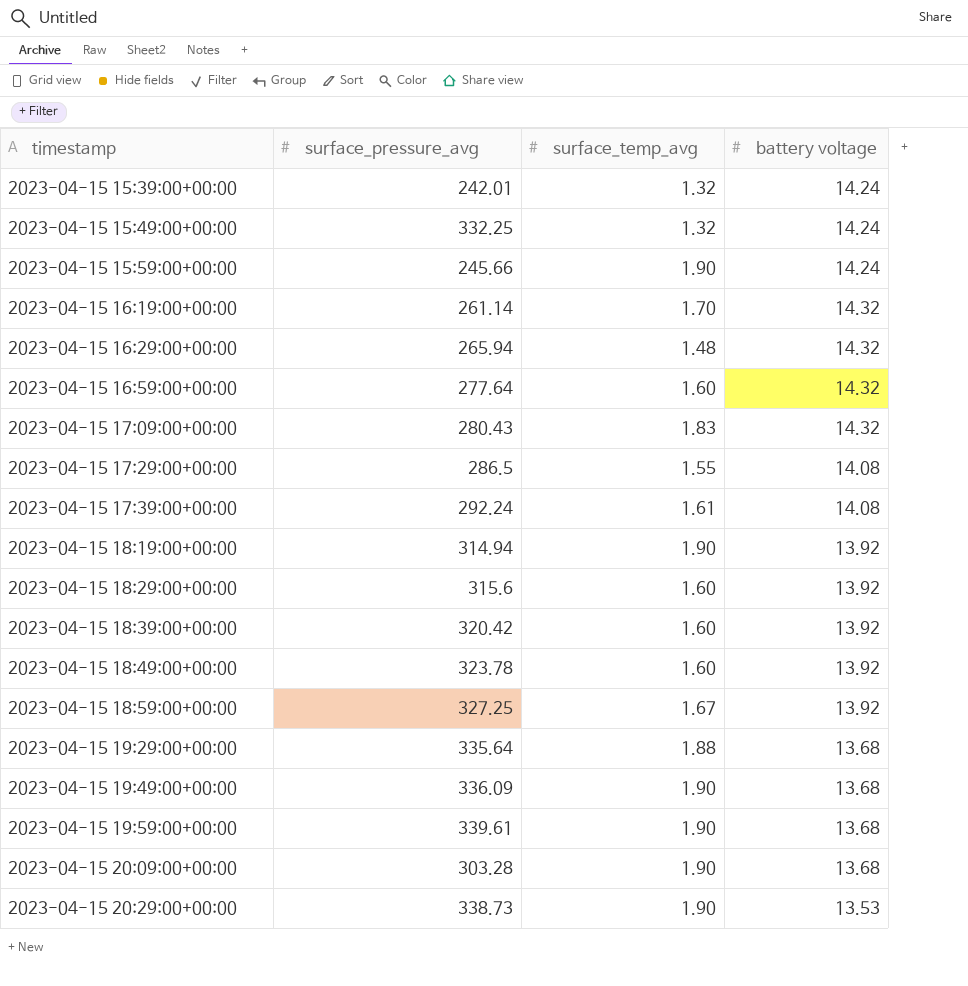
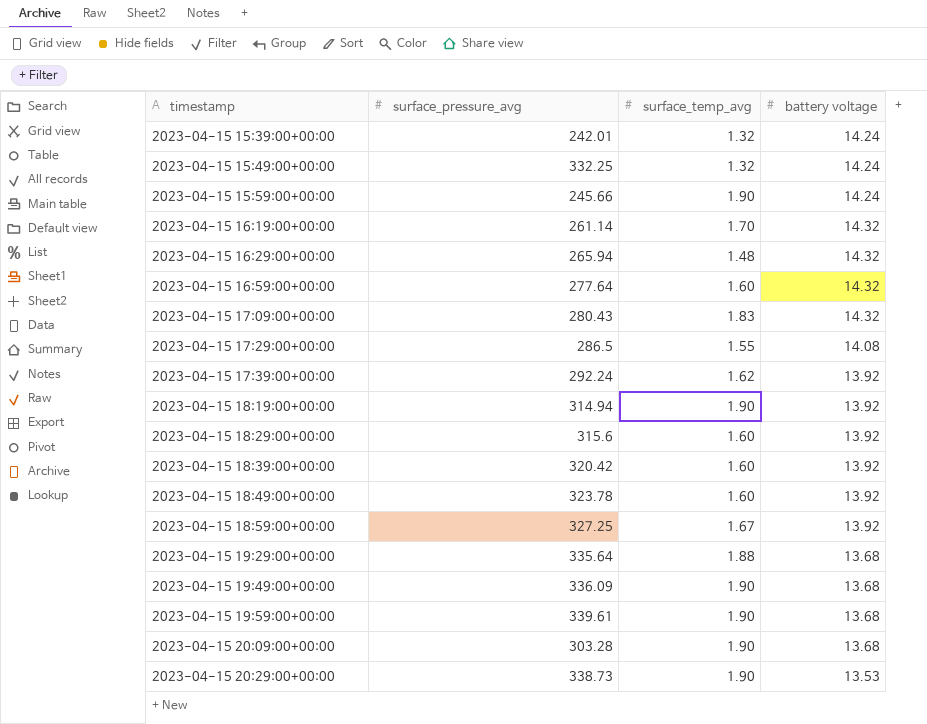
2023-04-15 17:39:00+00:00 | surface_temp_avg: 1.61 -> 1.62
2023-04-15 17:39:00+00:00 | battery voltage: 14.08 -> 13.92

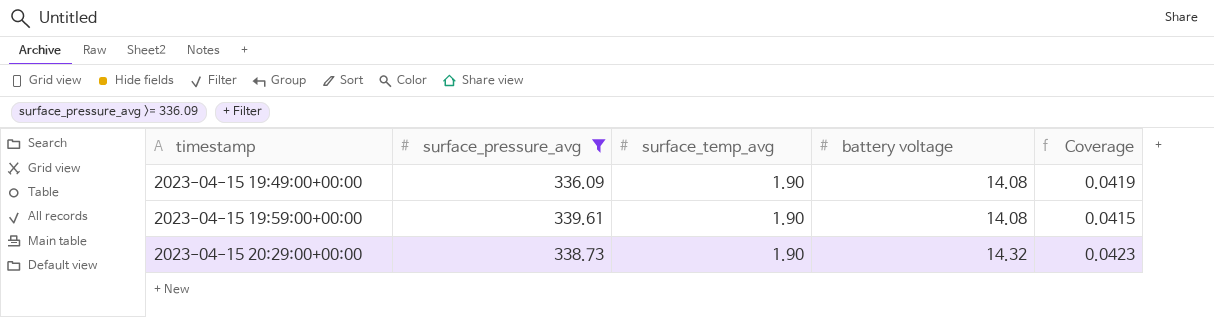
filter: none -> surface_pressure_avg >= 336.09
column Coverage | formula: none -> [battery voltage] / [surface_pressure_avg]
2023-04-15 19:49:00+00:00 | battery voltage: 13.68 -> 14.08
2023-04-15 19:59:00+00:00 | battery voltage: 13.68 -> 14.08
2023-04-15 20:29:00+00:00 | battery voltage: 13.53 -> 14.32

